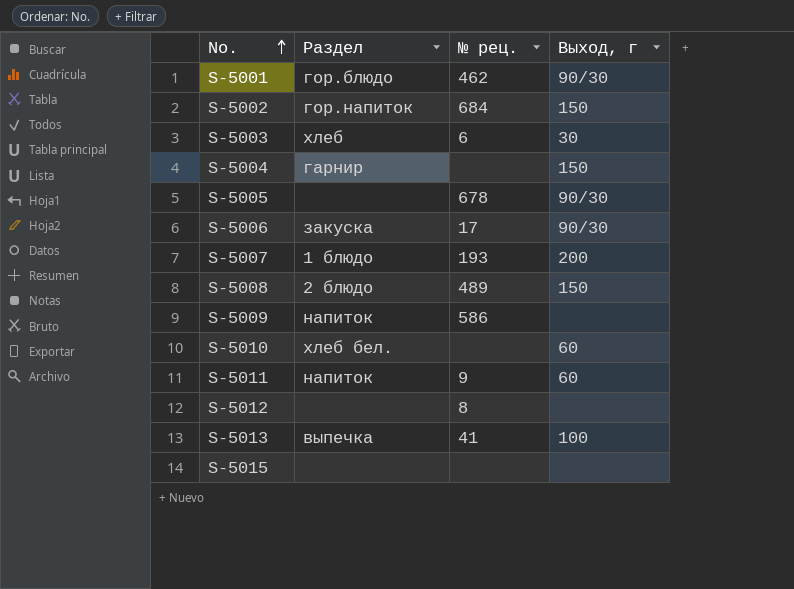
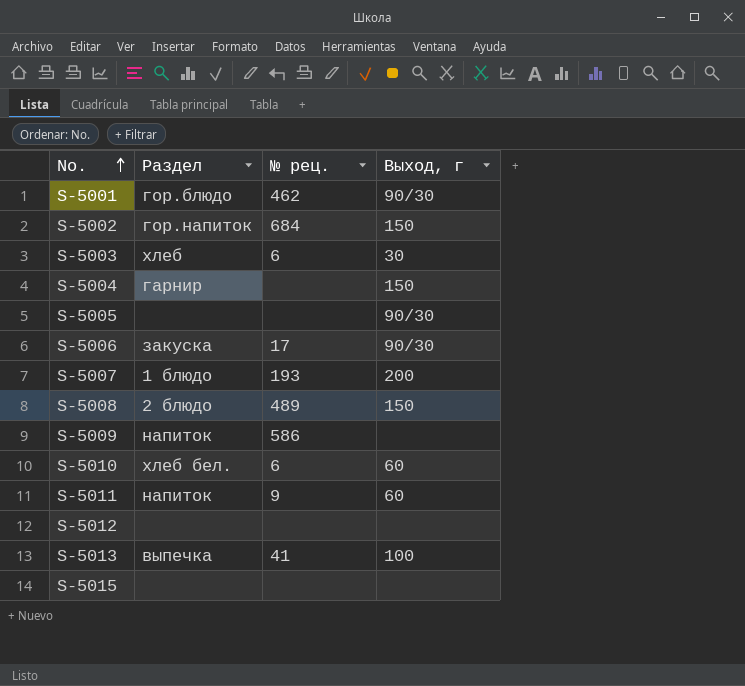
S-5005 | № рец.: 678 -> none
S-5010 | № рец.: none -> 6
S-5012 | № рец.: 8 -> none

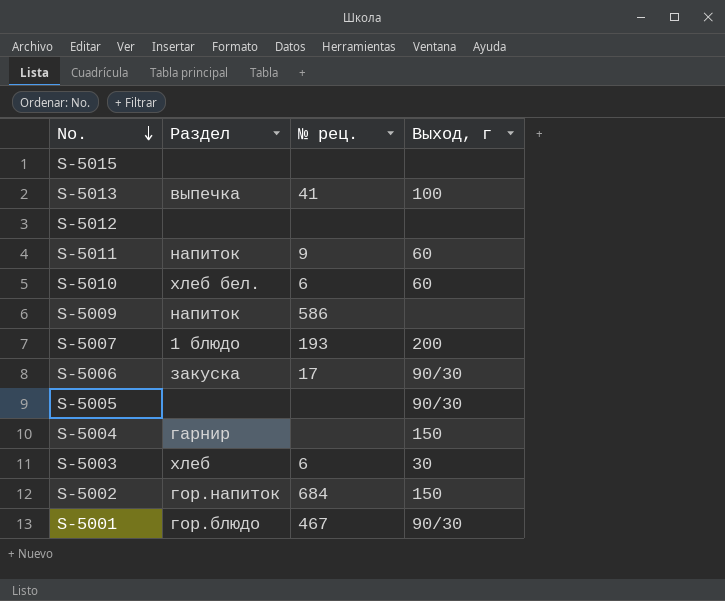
row order: No. ascending -> No. descending
row S-5008: 2 блюдо | 489 | 150 -> none
S-5001 | № рец.: 462 -> 467

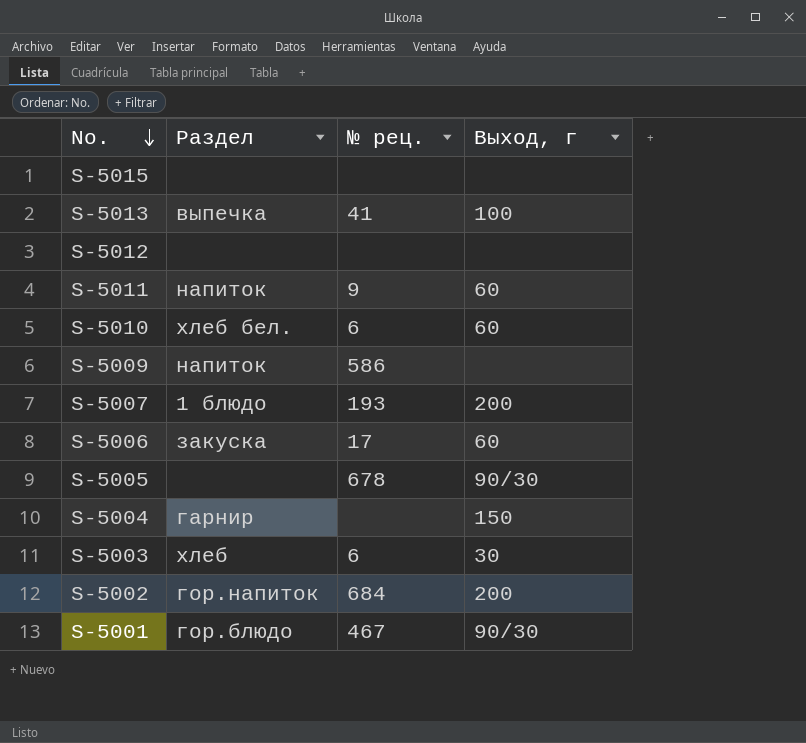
S-5006 | Выход, г: 90/30 -> 60
S-5005 | № рец.: none -> 678
S-5002 | Выход, г: 150 -> 200

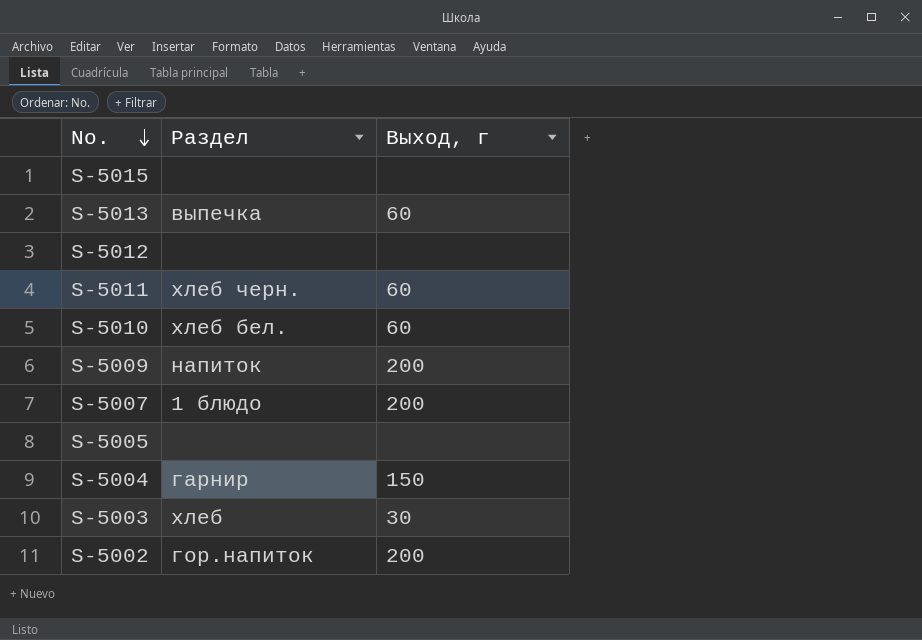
column № рец. | position: 3 -> none
row S-5006: закуска | 17 | 60 -> none
row S-5001: гор.блюдо | 467 | 90/30 -> none
S-5013 | Выход, г: 100 -> 60
S-5011 | Раздел: напиток -> хлеб черн.
S-5009 | Выход, г: none -> 200
S-5005 | Выход, г: 90/30 -> none

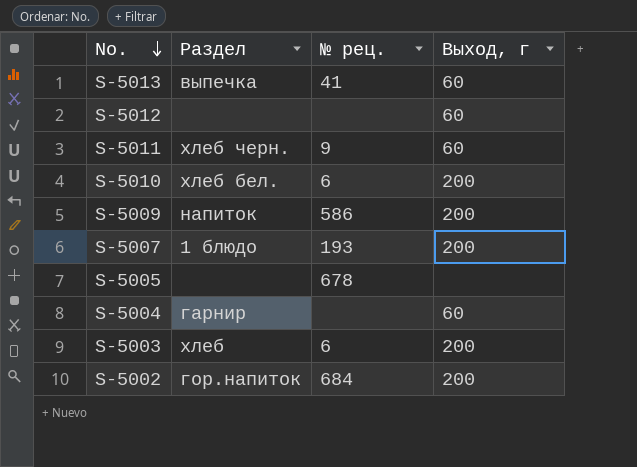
column № рец. | position: none -> 3
row S-5015: none | none -> none
S-5012 | Выход, г: none -> 60
S-5010 | Выход, г: 60 -> 200
S-5004 | Выход, г: 150 -> 60
S-5003 | Выход, г: 30 -> 200

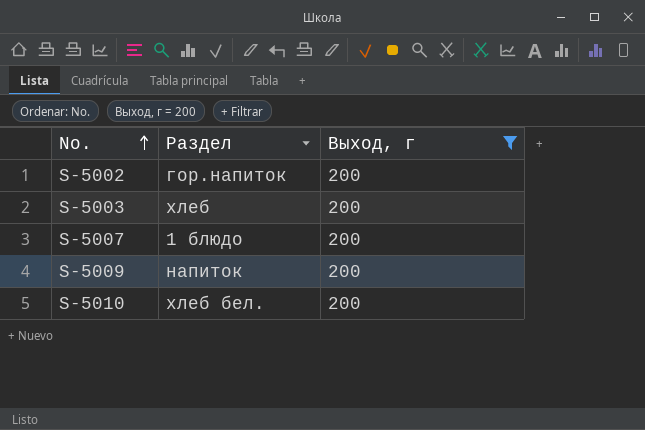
filter: none -> Выход, г = 200
row order: No. descending -> No. ascending
column № рец. | position: 3 -> none

